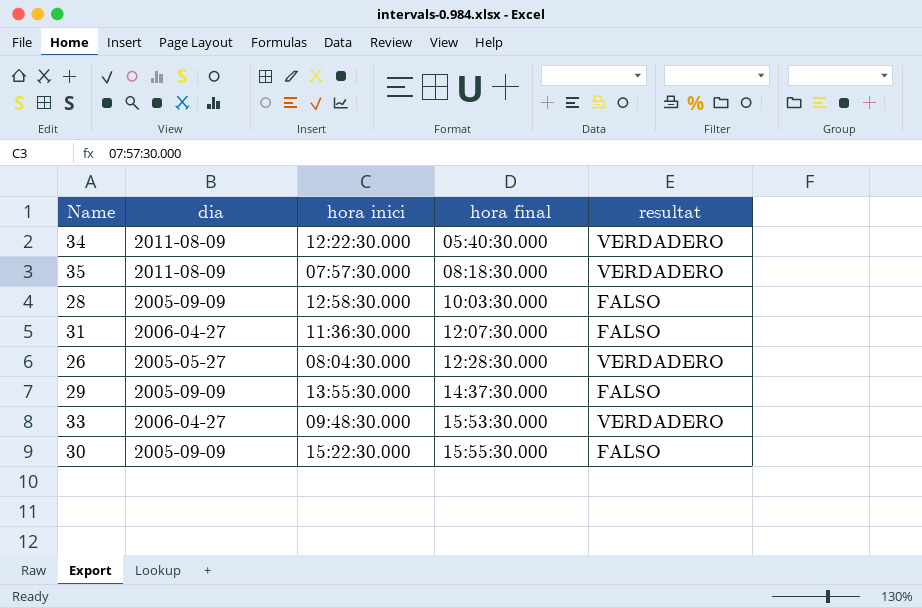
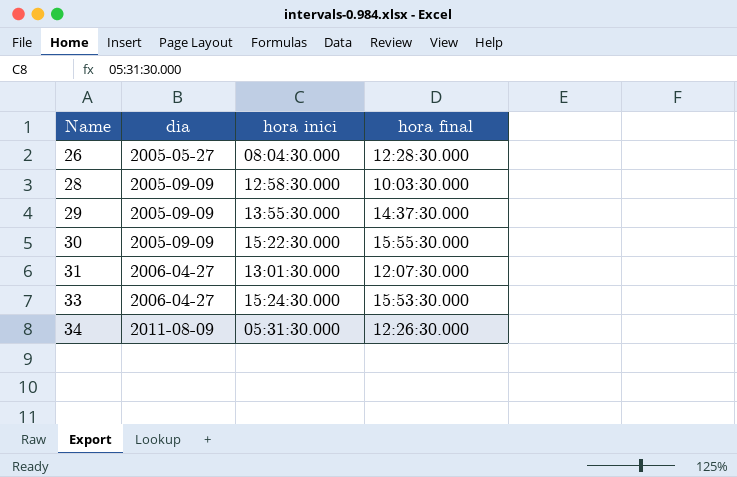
row order: hora final ascending -> Name ascending
column resultat | position: 5 -> none
row 35: 2011-08-09 | 07:57:30.000 | 08:18:30.000 | VERDADERO -> none
31 | hora inici: 11:36:30.000 -> 13:01:30.000
33 | hora inici: 09:48:30.000 -> 15:24:30.000
34 | hora inici: 12:22:30.000 -> 05:31:30.000
34 | hora final: 05:40:30.000 -> 12:26:30.000

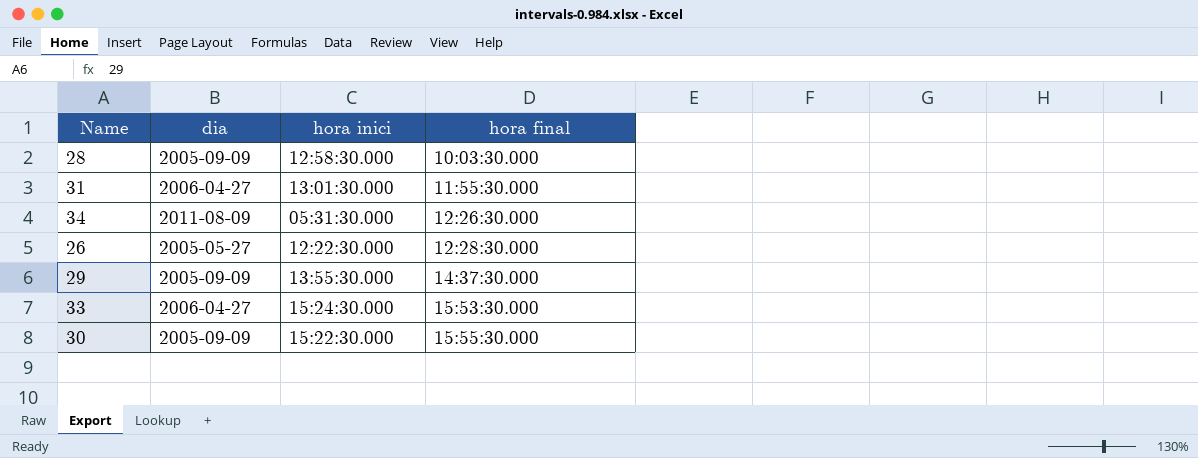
row order: Name ascending -> hora final ascending
31 | hora final: 12:07:30.000 -> 11:55:30.000
26 | hora inici: 08:04:30.000 -> 12:22:30.000

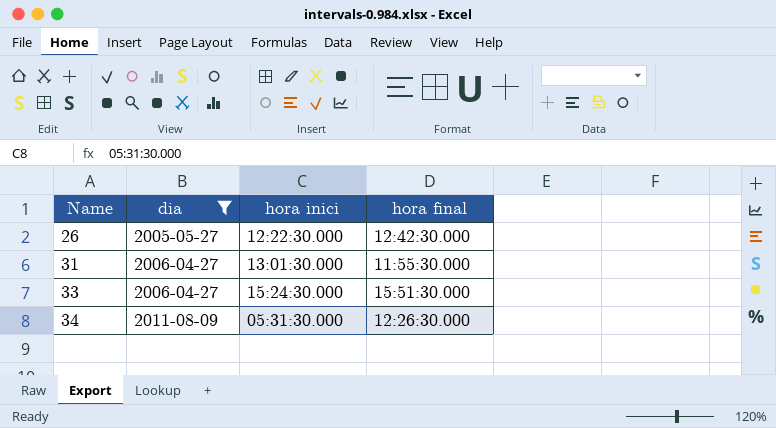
filter: none -> dia != 2005-09-09
row order: hora final ascending -> Name ascending
26 | hora final: 12:28:30.000 -> 12:42:30.000
33 | hora final: 15:53:30.000 -> 15:51:30.000

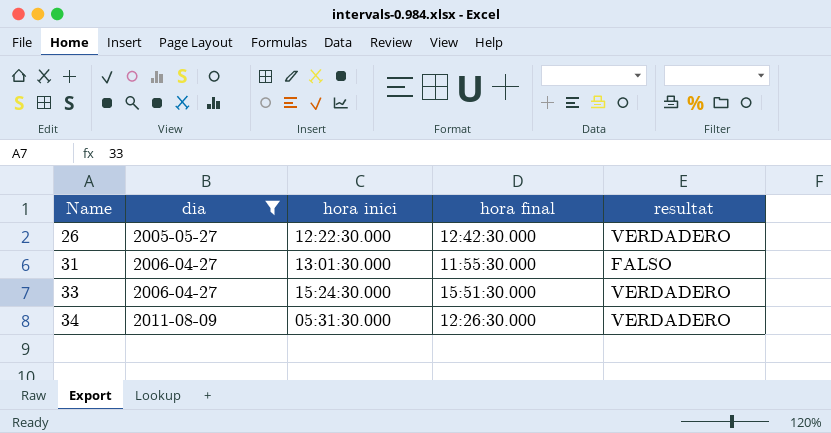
column resultat | position: none -> 5

